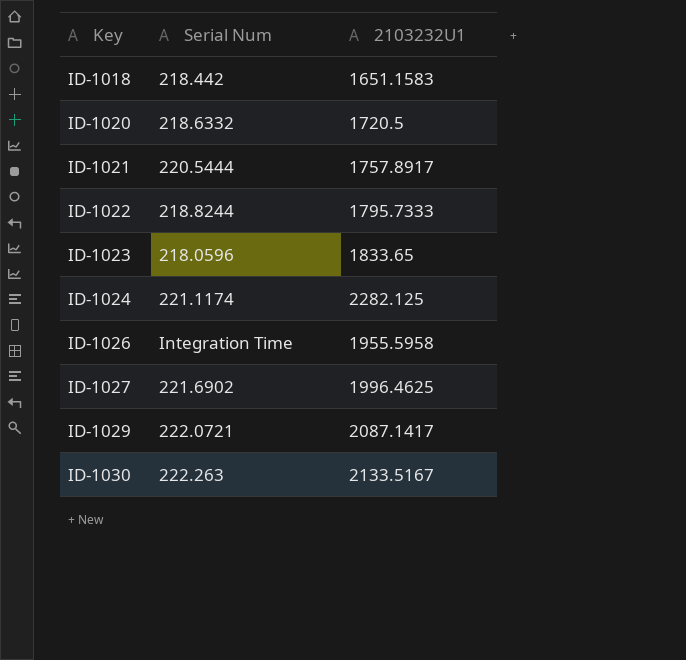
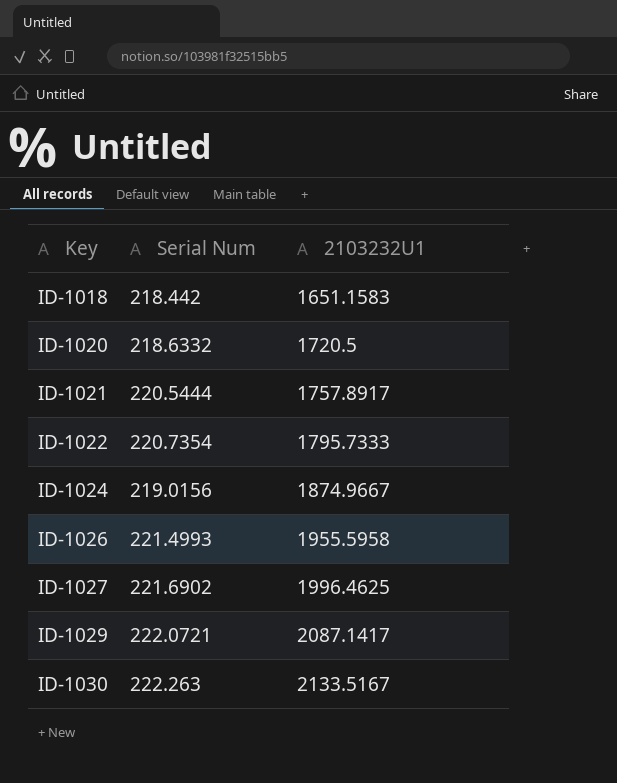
row ID-1023: 218.0596 | 1833.65 -> none
ID-1022 | Serial Num: 218.8244 -> 220.7354
ID-1024 | Serial Num: 221.1174 -> 219.0156
ID-1024 | 2103232U1: 2282.125 -> 1874.9667
ID-1026 | Serial Num: Integration Time -> 221.4993

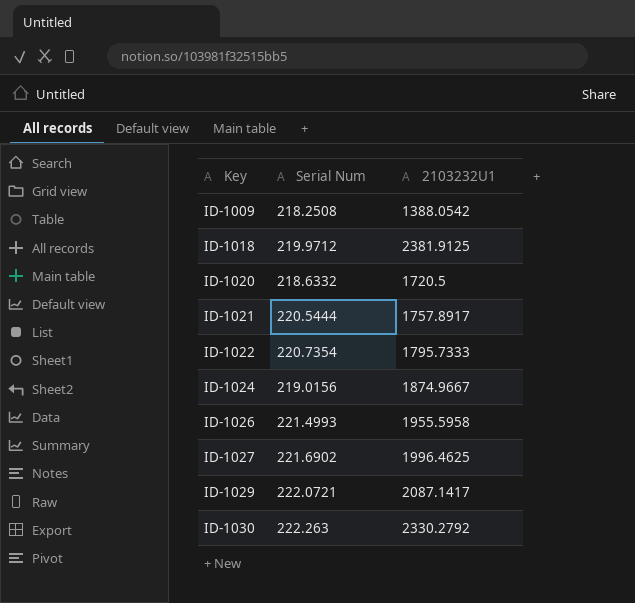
row ID-1009: none -> 218.2508 | 1388.0542
ID-1018 | Serial Num: 218.442 -> 219.9712
ID-1018 | 2103232U1: 1651.1583 -> 2381.9125
ID-1030 | 2103232U1: 2133.5167 -> 2330.2792

